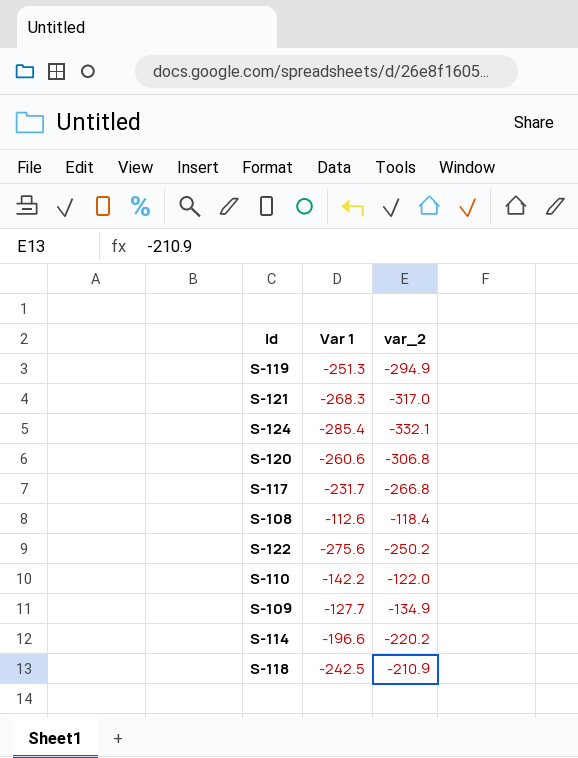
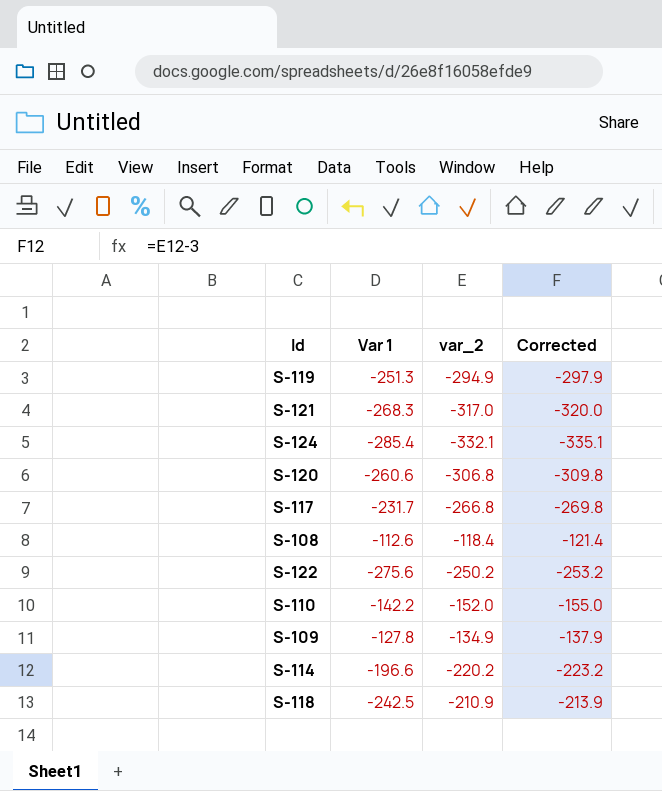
column Corrected | formula: none -> [var_2] - 3
S-110 | var_2: -122.0 -> -152.0
S-109 | Var 1: -127.7 -> -127.8

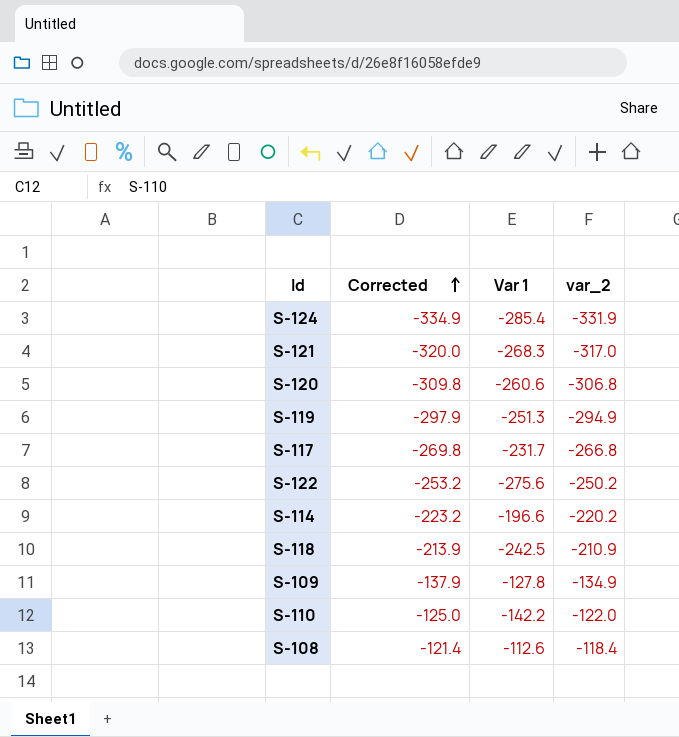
row order: none -> Corrected ascending
column Corrected | position: 4 -> 2
S-124 | Corrected: -335.1 -> -334.9
S-124 | var_2: -332.1 -> -331.9
S-110 | Corrected: -155.0 -> -125.0
S-110 | var_2: -152.0 -> -122.0

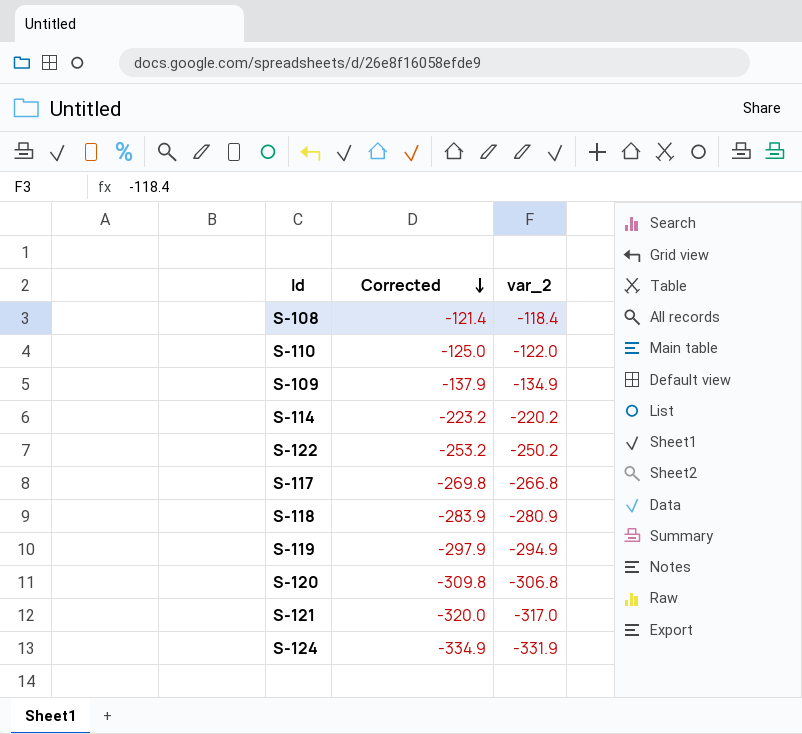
row order: Corrected ascending -> Corrected descending
column Var 1 | position: 3 -> none
S-118 | Corrected: -213.9 -> -283.9
S-118 | var_2: -210.9 -> -280.9

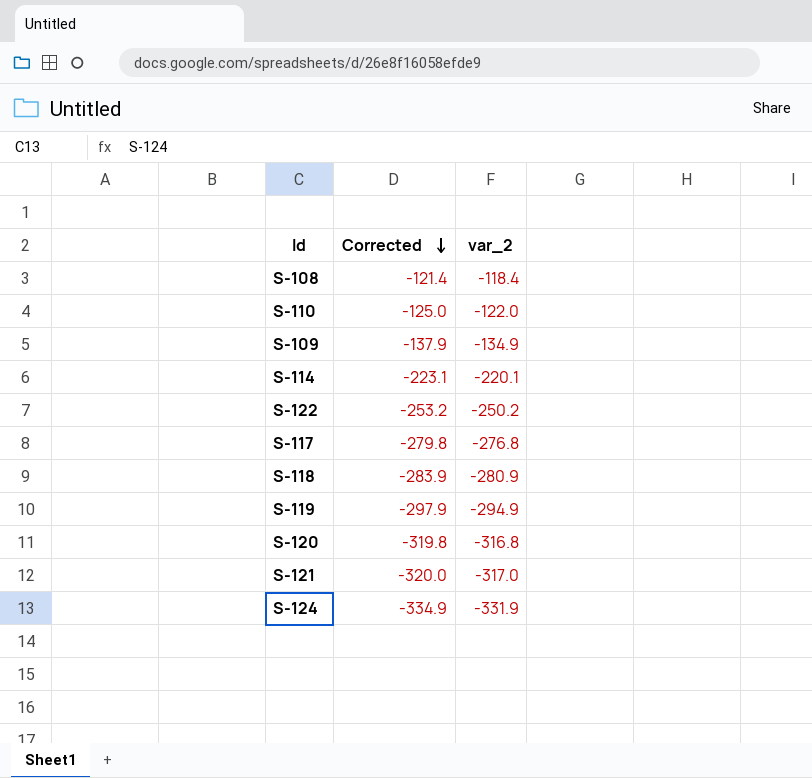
S-114 | Corrected: -223.2 -> -223.1
S-114 | var_2: -220.2 -> -220.1
S-117 | Corrected: -269.8 -> -279.8
S-117 | var_2: -266.8 -> -276.8
S-120 | Corrected: -309.8 -> -319.8
S-120 | var_2: -306.8 -> -316.8

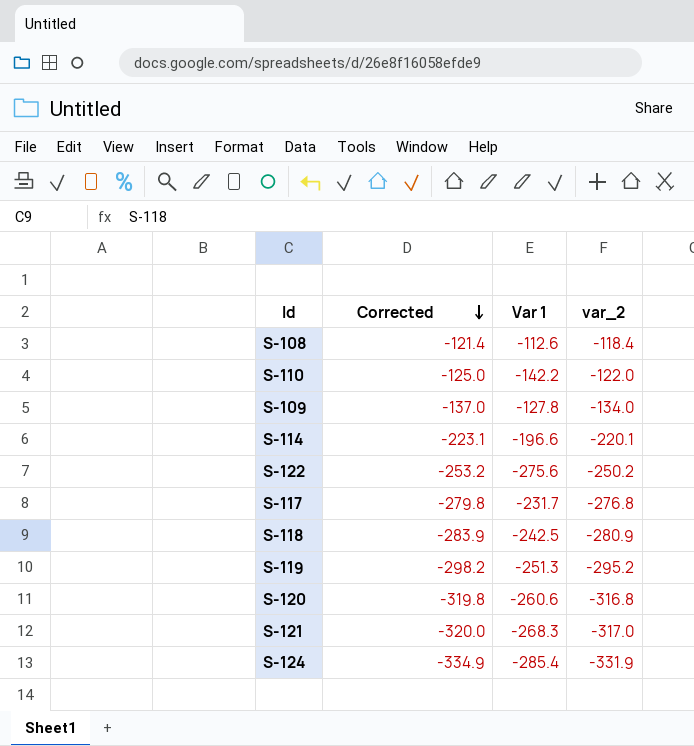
column Var 1 | position: none -> 3
S-109 | Corrected: -137.9 -> -137.0
S-109 | var_2: -134.9 -> -134.0
S-119 | Corrected: -297.9 -> -298.2
S-119 | var_2: -294.9 -> -295.2

